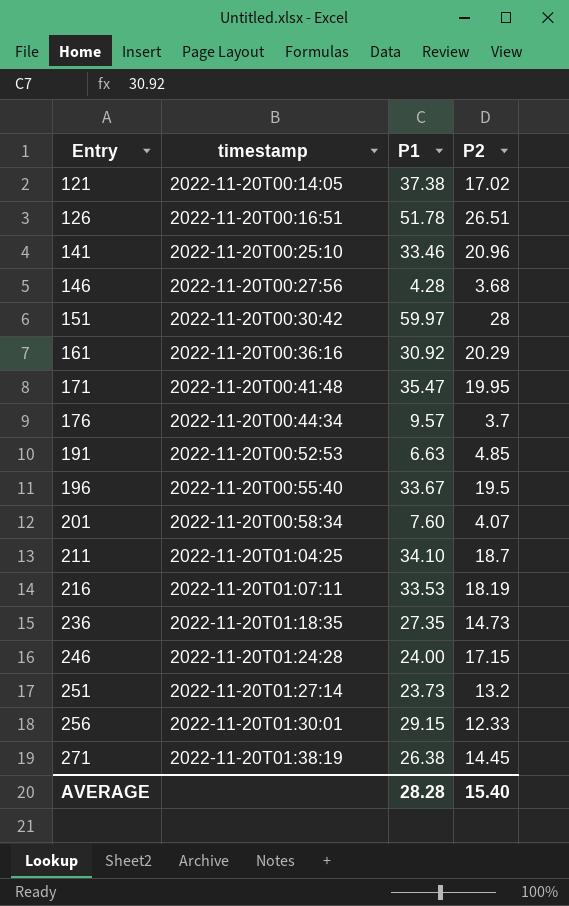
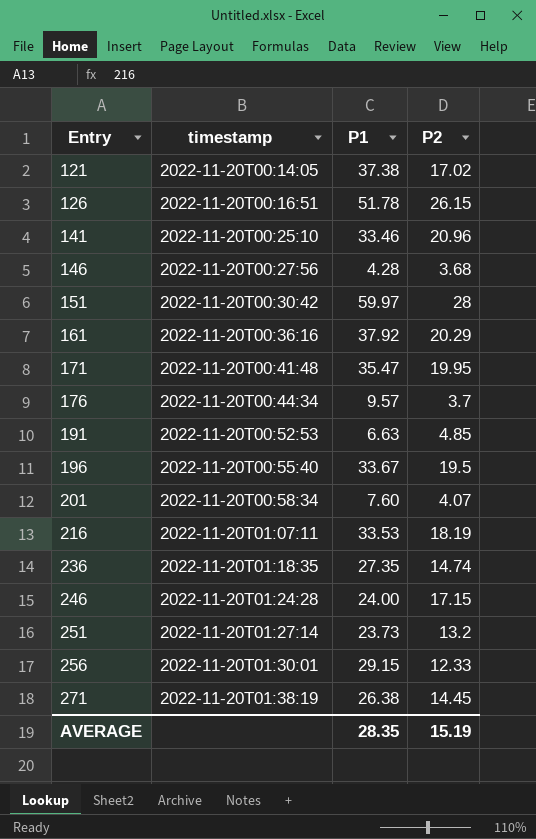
row 211: 2022-11-20T01:04:25 | 34.10 | 18.7 -> none
126 | P2: 26.51 -> 26.15
161 | P1: 30.92 -> 37.92
236 | P2: 14.73 -> 14.74
AVERAGE | P1: 28.28 -> 28.35
AVERAGE | P2: 15.40 -> 15.19

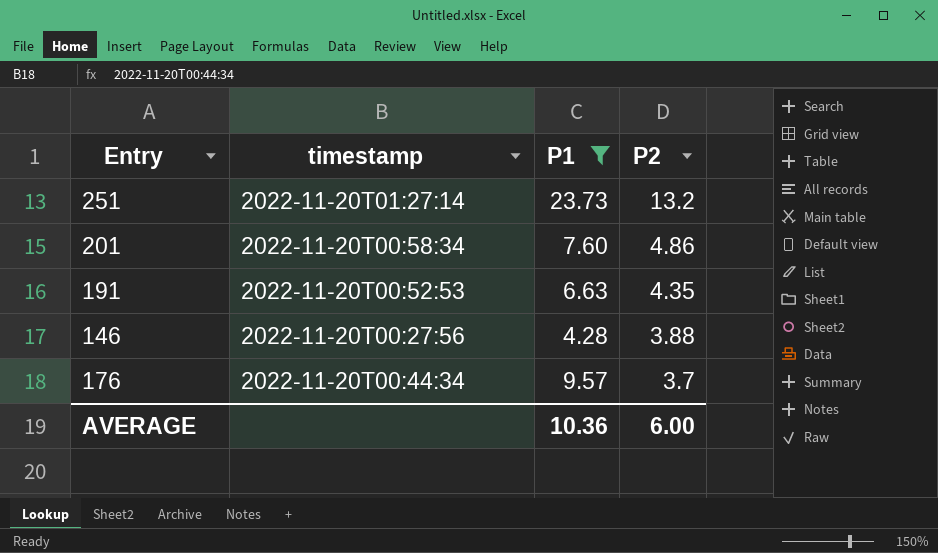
filter: none -> P1 <= 23.73
row order: Entry ascending -> P2 descending
201 | P2: 4.07 -> 4.86
191 | P2: 4.85 -> 4.35
146 | P2: 3.68 -> 3.88
AVERAGE | P1: 28.35 -> 10.36
AVERAGE | P2: 15.19 -> 6.00

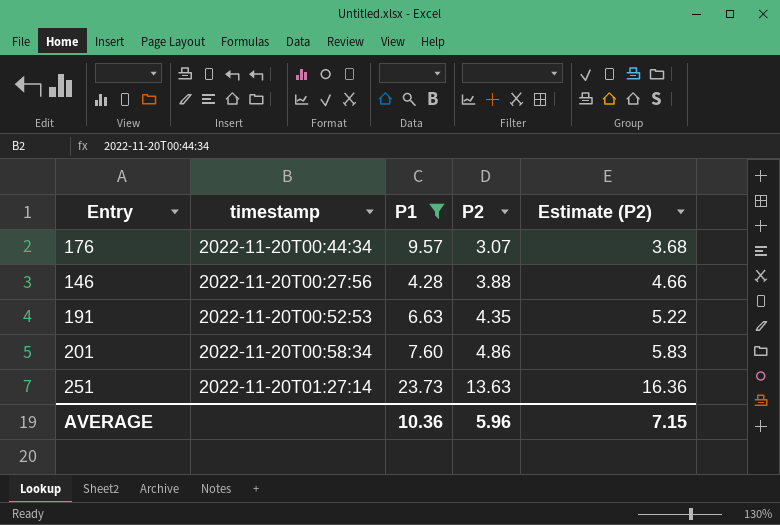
row order: P2 descending -> P2 ascending
column Estimate (P2) | formula: none -> [P2] * 1.2
176 | P2: 3.7 -> 3.07
251 | P2: 13.2 -> 13.63
AVERAGE | P2: 6.00 -> 5.96

